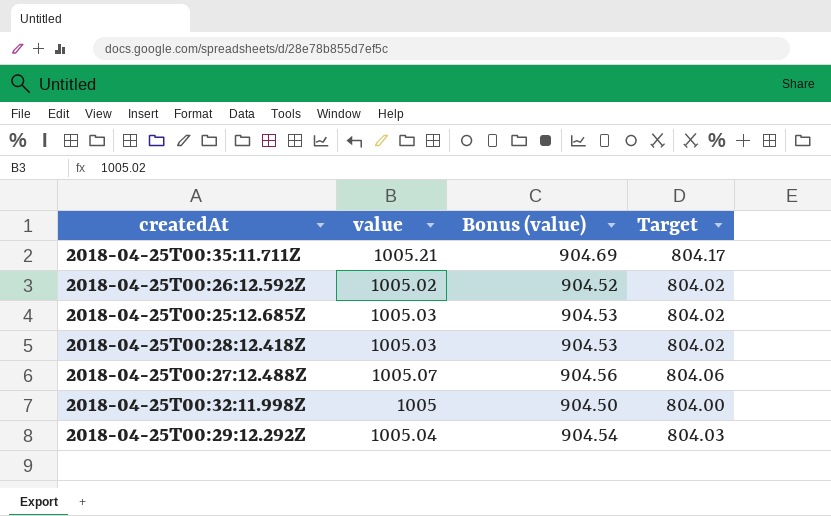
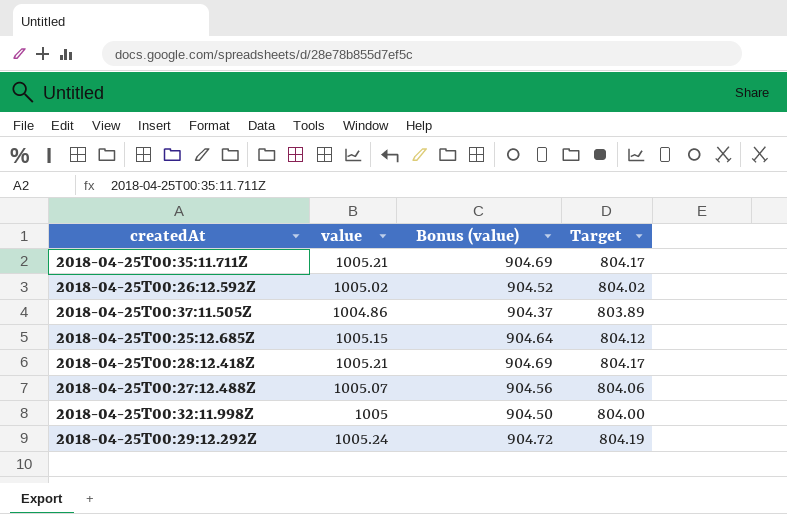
row 2018-04-25T00:37:11.505Z: none -> 1004.86 | 904.37 | 803.89
2018-04-25T00:25:12.685Z | value: 1005.03 -> 1005.15
2018-04-25T00:25:12.685Z | Bonus (value): 904.53 -> 904.64
2018-04-25T00:25:12.685Z | Target: 804.02 -> 804.12
2018-04-25T00:28:12.418Z | value: 1005.03 -> 1005.21
2018-04-25T00:28:12.418Z | Bonus (value): 904.53 -> 904.69
2018-04-25T00:28:12.418Z | Target: 804.02 -> 804.17
2018-04-25T00:29:12.292Z | value: 1005.04 -> 1005.24
2018-04-25T00:29:12.292Z | Bonus (value): 904.54 -> 904.72
2018-04-25T00:29:12.292Z | Target: 804.03 -> 804.19

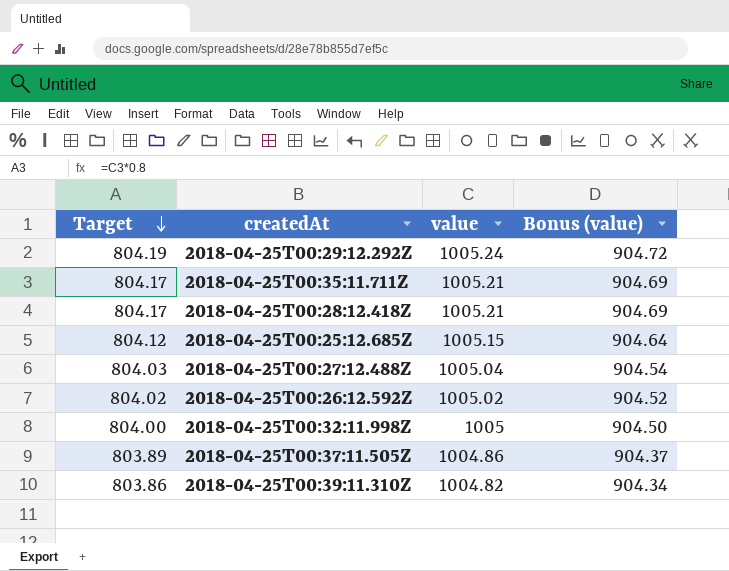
row order: none -> Target descending
column Target | position: 4 -> 1
2018-04-25T00:27:12.488Z | Target: 804.06 -> 804.03
2018-04-25T00:27:12.488Z | value: 1005.07 -> 1005.04
2018-04-25T00:27:12.488Z | Bonus (value): 904.56 -> 904.54
row 2018-04-25T00:39:11.310Z: none -> 803.86 | 1004.82 | 904.34

